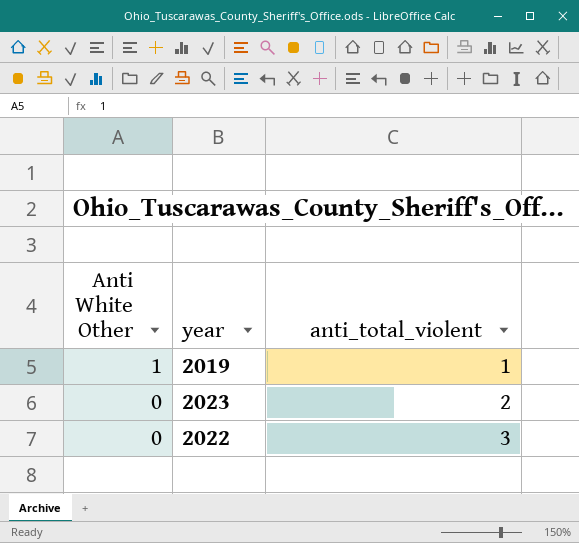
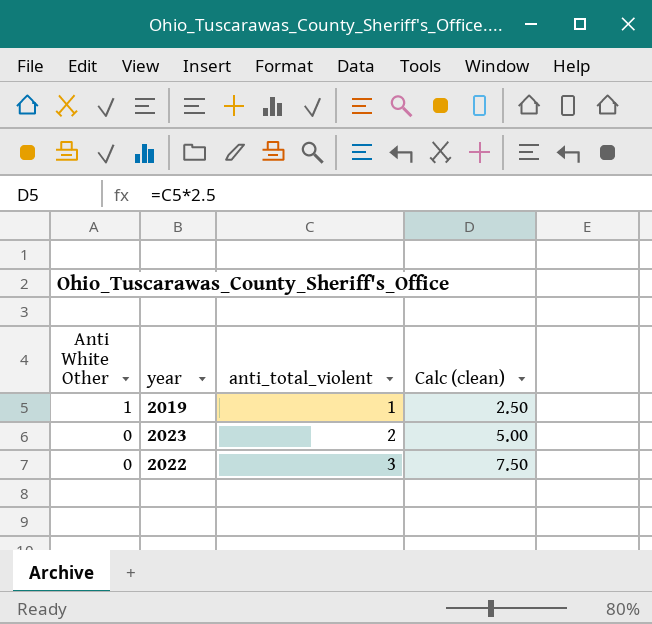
column Calc (clean) | formula: none -> [anti_total_violent] * 2.5

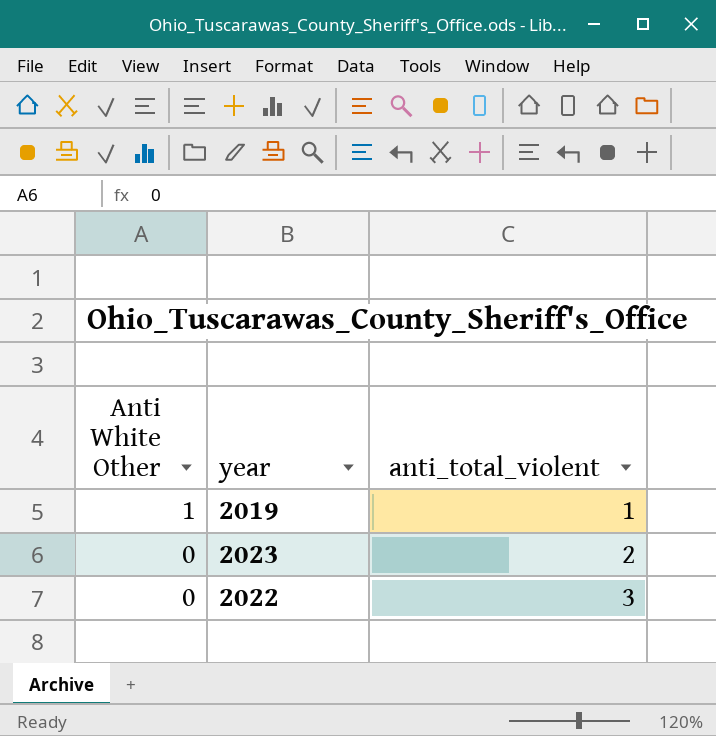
column Calc (clean) | formula: [anti_total_violent] * 2.5 -> none

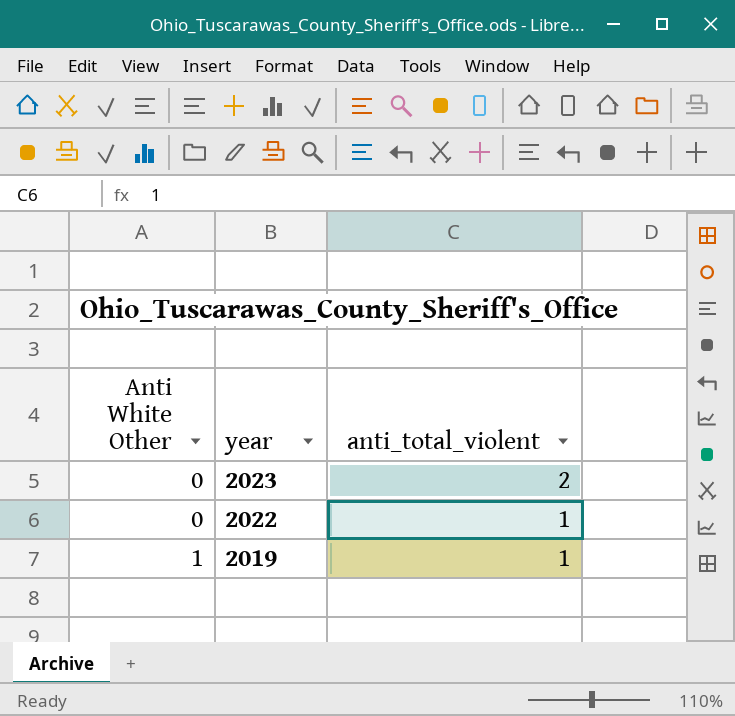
row order: Anti White Other descending -> Anti White Other ascending
2022 | anti_total_violent: 3 -> 1

